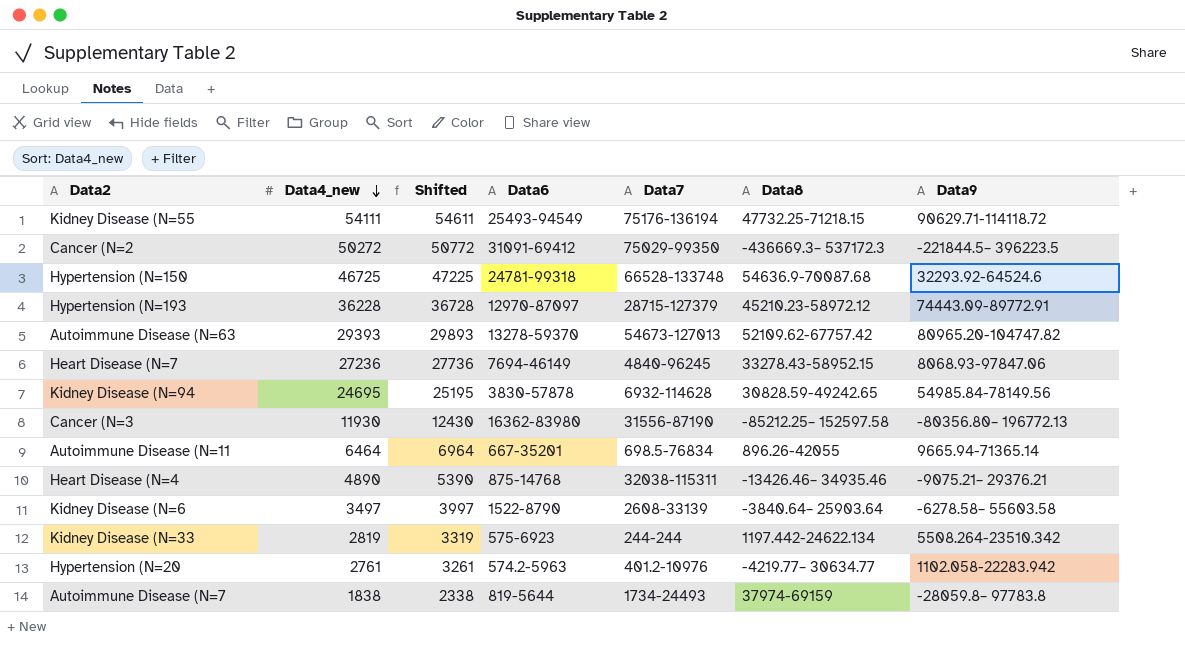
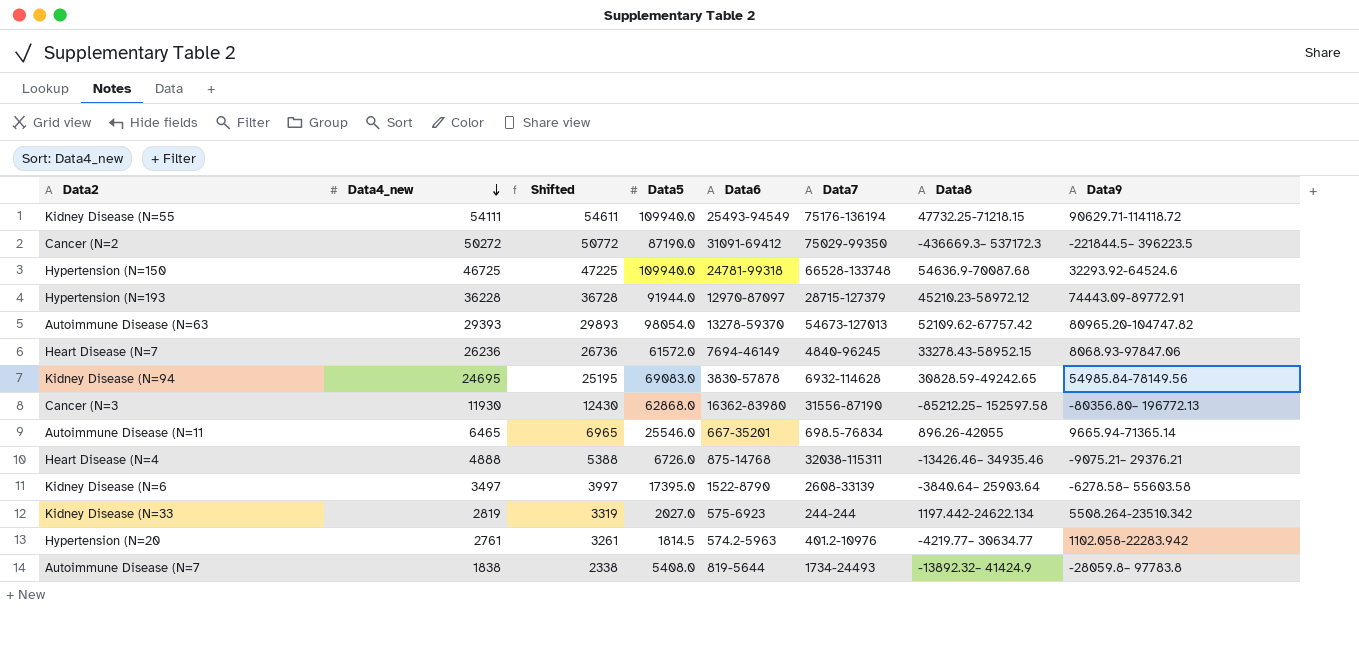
column Data5 | position: none -> 4
Heart Disease (N=7 | Data4_new: 27236 -> 26236
Heart Disease (N=7 | Shifted: 27736 -> 26736
Autoimmune Disease (N=11 | Data4_new: 6464 -> 6465
Autoimmune Disease (N=11 | Shifted: 6964 -> 6965
Heart Disease (N=4 | Data4_new: 4890 -> 4888
Heart Disease (N=4 | Shifted: 5390 -> 5388
Autoimmune Disease (N=7 | Data8: 37974-69159 -> -13892.32– 41424.9

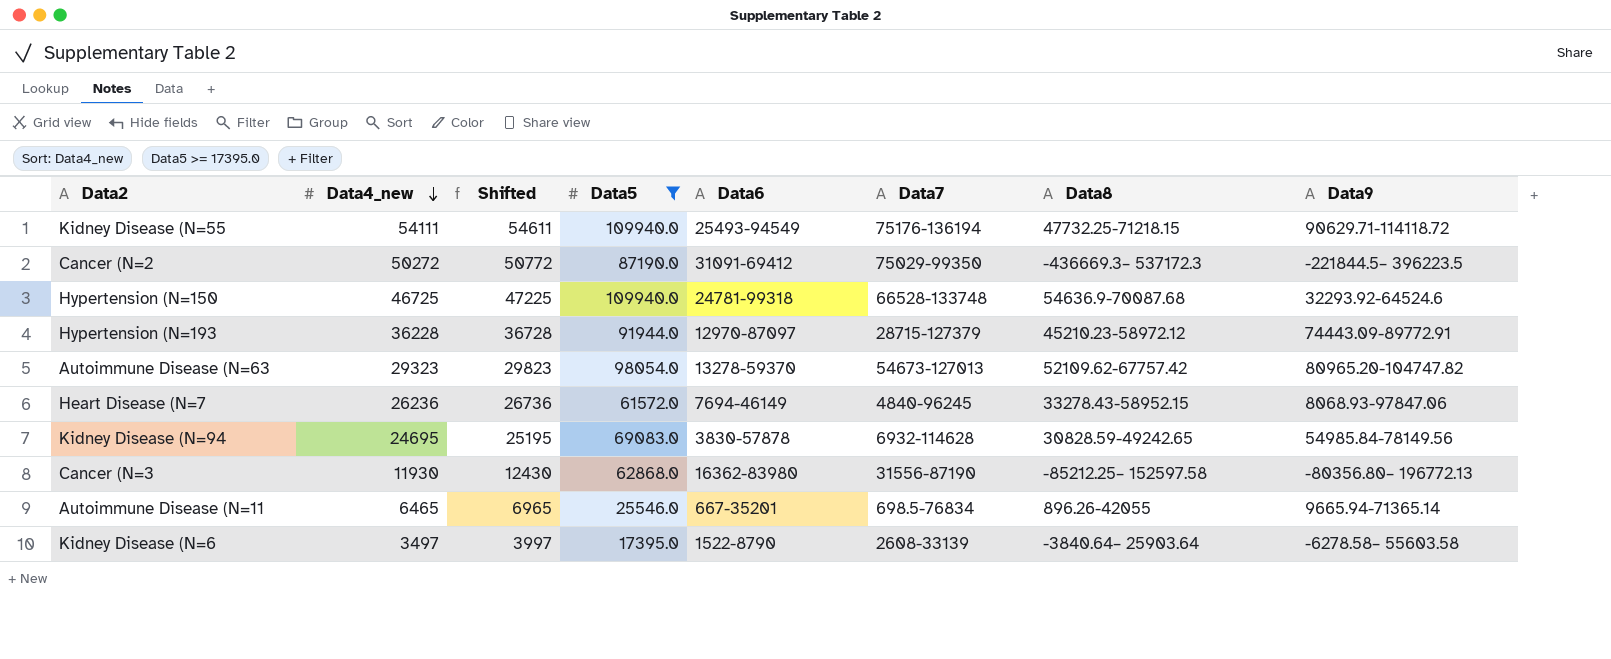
filter: none -> Data5 >= 17395.0
Autoimmune Disease (N=63 | Data4_new: 29393 -> 29323
Autoimmune Disease (N=63 | Shifted: 29893 -> 29823

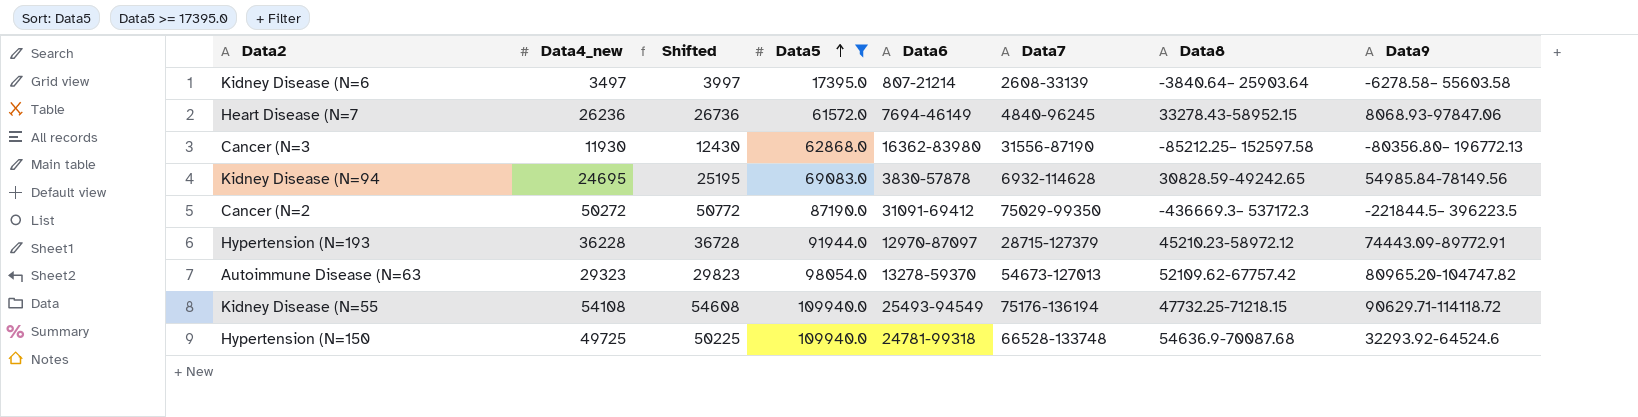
row order: Data4_new descending -> Data5 ascending
row Autoimmune Disease (N=11: 6465 | 6965 | 25546.0 | 667-35201 | 698.5-76834 | 896.26-42055 | 9665.94-71365.14 -> none
Kidney Disease (N=6 | Data6: 1522-8790 -> 807-21214
Kidney Disease (N=55 | Data4_new: 54111 -> 54108
Kidney Disease (N=55 | Shifted: 54611 -> 54608
Hypertension (N=150 | Data4_new: 46725 -> 49725
Hypertension (N=150 | Shifted: 47225 -> 50225

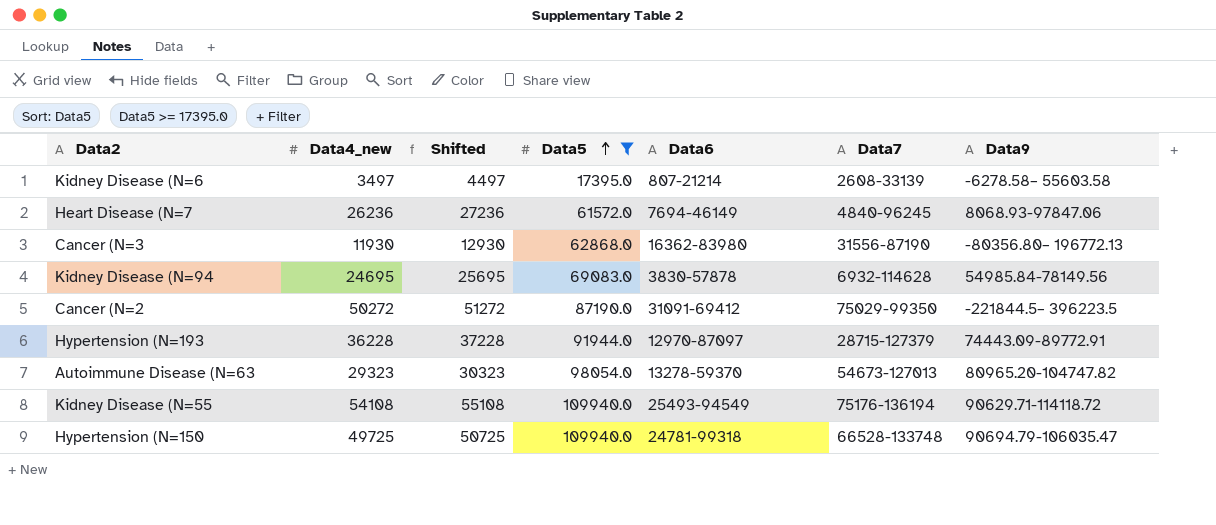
column Data8 | position: 7 -> none
column Shifted | formula: [Data4_new] + 500 -> [Data4_new] + 1000
Hypertension (N=150 | Data9: 32293.92-64524.6 -> 90694.79-106035.47

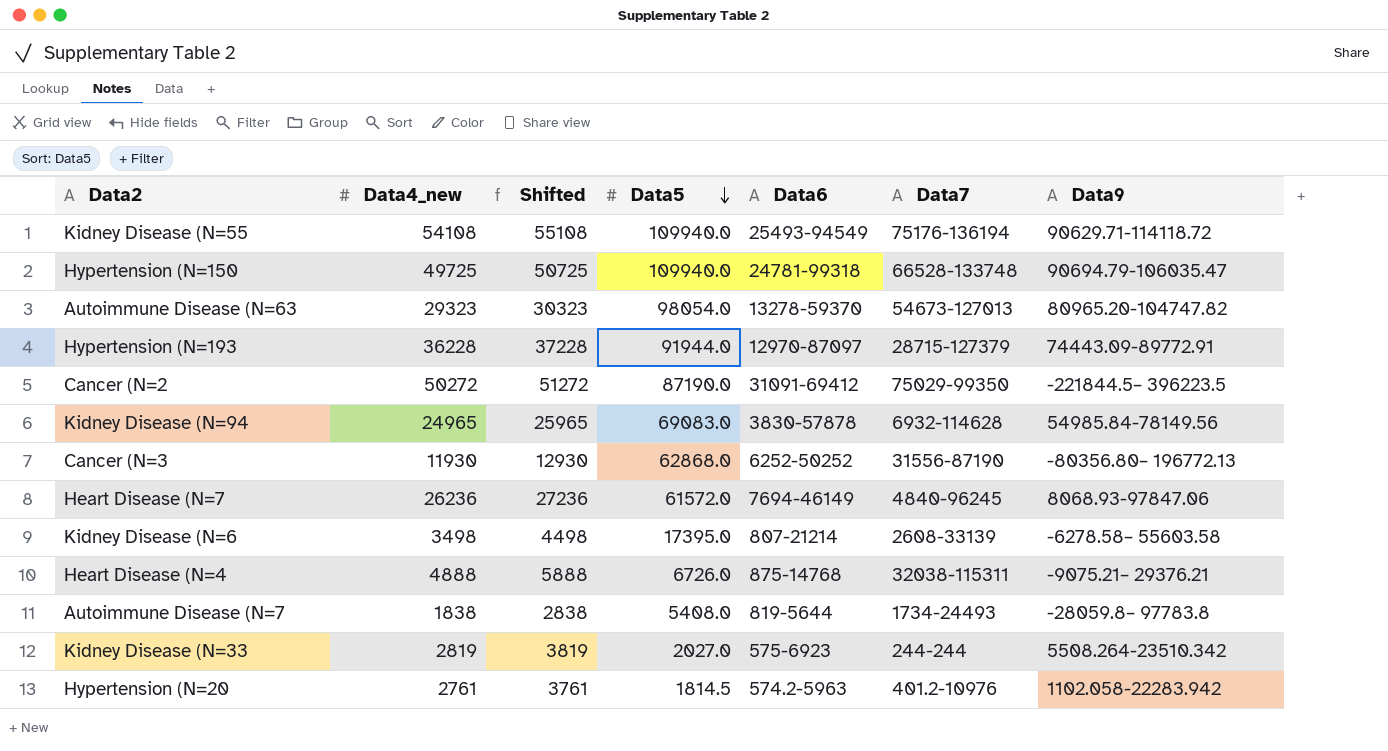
filter: Data5 >= 17395.0 -> none
row order: Data5 ascending -> Data5 descending
Kidney Disease (N=94 | Data4_new: 24695 -> 24965
Kidney Disease (N=94 | Shifted: 25695 -> 25965
Cancer (N=3 | Data6: 16362-83980 -> 6252-50252
Kidney Disease (N=6 | Data4_new: 3497 -> 3498
Kidney Disease (N=6 | Shifted: 4497 -> 4498

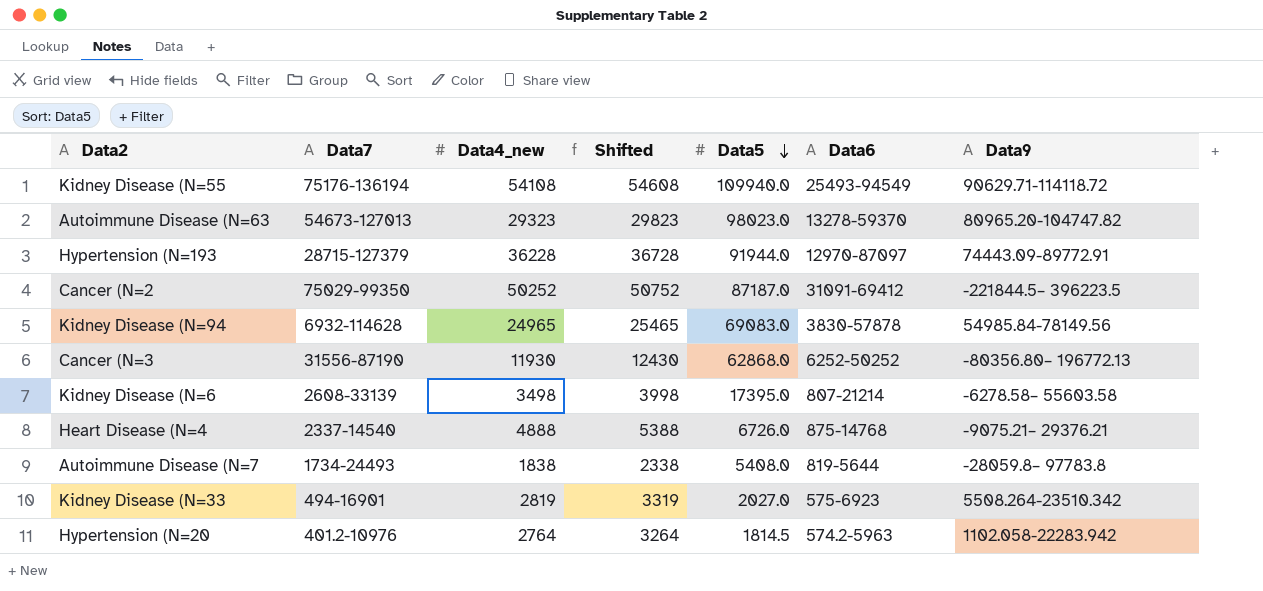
column Data7 | position: 6 -> 2
column Shifted | formula: [Data4_new] + 1000 -> [Data4_new] + 500
row Hypertension (N=150: 49725 | 50725 | 109940.0 | 24781-99318 | 66528-133748 | 90694.79-106035.47 -> none
row Heart Disease (N=7: 26236 | 27236 | 61572.0 | 7694-46149 | 4840-96245 | 8068.93-97847.06 -> none
Autoimmune Disease (N=63 | Data5: 98054.0 -> 98023.0
Cancer (N=2 | Data4_new: 50272 -> 50252
Cancer (N=2 | Data5: 87190.0 -> 87187.0
Heart Disease (N=4 | Data7: 32038-115311 -> 2337-14540
Kidney Disease (N=33 | Data7: 244-244 -> 494-16901
Hypertension (N=20 | Data4_new: 2761 -> 2764

